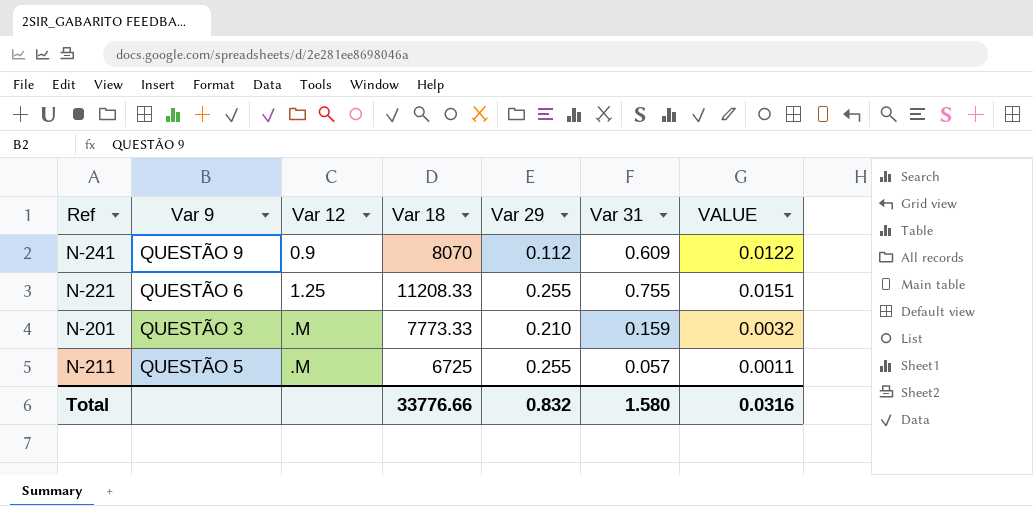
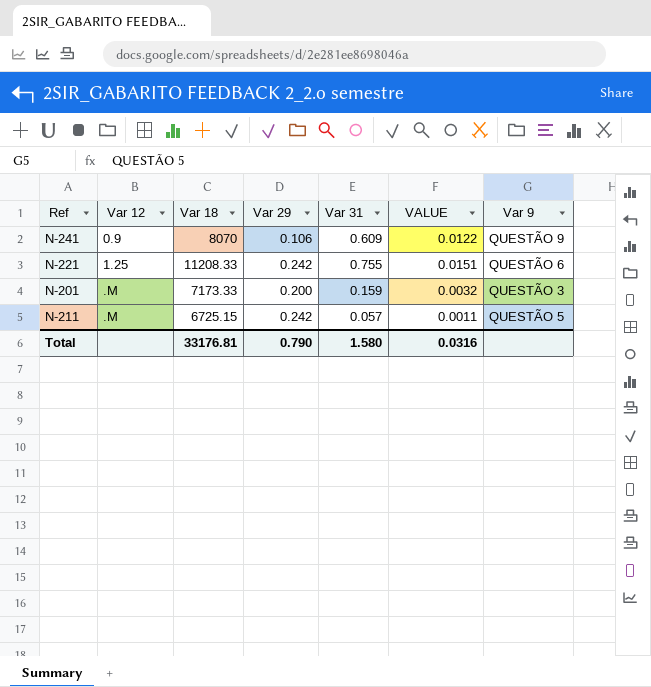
column Var 9 | position: 2 -> 7
N-241 | Var 29: 0.112 -> 0.106
N-221 | Var 29: 0.255 -> 0.242
N-201 | Var 18: 7773.33 -> 7173.33
N-201 | Var 29: 0.210 -> 0.200
N-211 | Var 18: 6725 -> 6725.15
N-211 | Var 29: 0.255 -> 0.242
Total | Var 18: 33776.66 -> 33176.81
Total | Var 29: 0.832 -> 0.790

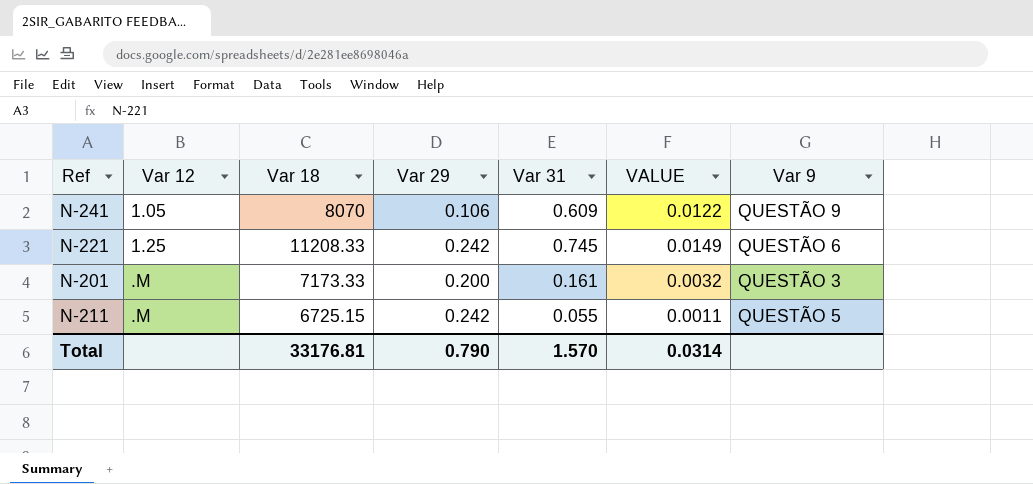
N-241 | Var 12: 0.9 -> 1.05
N-221 | Var 31: 0.755 -> 0.745
N-221 | VALUE: 0.0151 -> 0.0149
N-201 | Var 31: 0.159 -> 0.161
N-211 | Var 31: 0.057 -> 0.055
Total | Var 31: 1.580 -> 1.570
Total | VALUE: 0.0316 -> 0.0314

